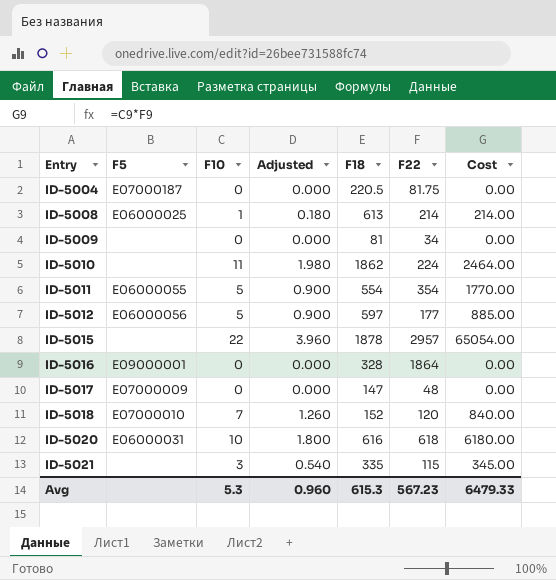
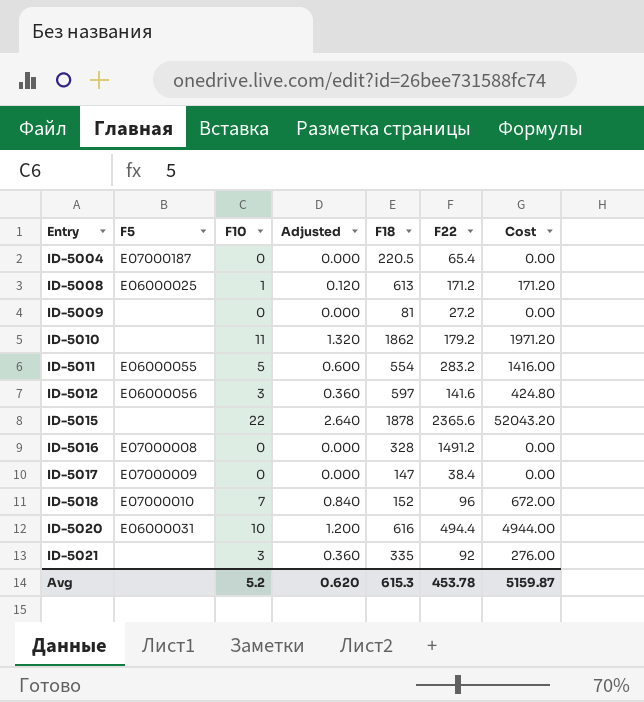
column Adjusted | formula: [F10] * 0.18 -> [F10] * 0.12
ID-5004 | F22: 81.75 -> 65.4
ID-5008 | F22: 214 -> 171.2
ID-5008 | Cost: 214.00 -> 171.20
ID-5009 | F22: 34 -> 27.2
ID-5010 | F22: 224 -> 179.2
ID-5010 | Cost: 2464.00 -> 1971.20
ID-5011 | F22: 354 -> 283.2
ID-5011 | Cost: 1770.00 -> 1416.00
ID-5012 | F10: 5 -> 3
ID-5012 | F22: 177 -> 141.6
ID-5012 | Cost: 885.00 -> 424.80
ID-5015 | F22: 2957 -> 2365.6
ID-5015 | Cost: 65054.00 -> 52043.20
ID-5016 | F5: E09000001 -> E07000008
ID-5016 | F22: 1864 -> 1491.2
ID-5017 | F22: 48 -> 38.4
ID-5018 | F22: 120 -> 96
ID-5018 | Cost: 840.00 -> 672.00
ID-5020 | F22: 618 -> 494.4
ID-5020 | Cost: 6180.00 -> 4944.00
ID-5021 | F22: 115 -> 92
ID-5021 | Cost: 345.00 -> 276.00
Avg | F10: 5.3 -> 5.2
Avg | Adjusted: 0.960 -> 0.620
Avg | F22: 567.23 -> 453.78
Avg | Cost: 6479.33 -> 5159.87

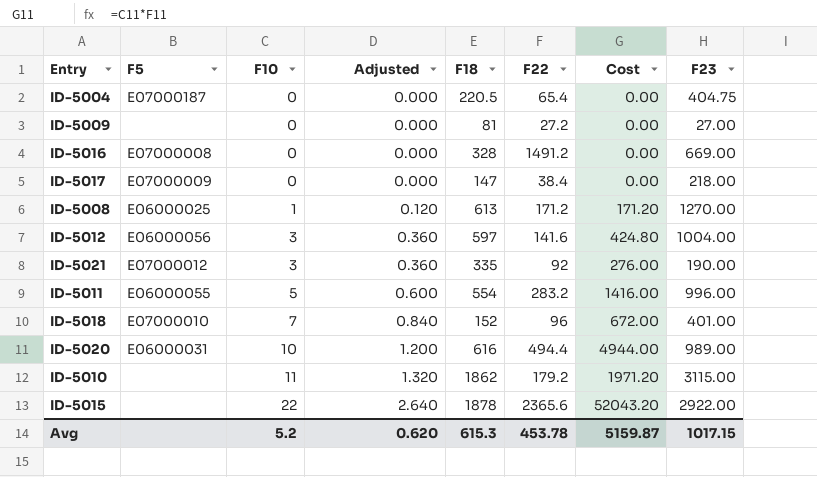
row order: Entry ascending -> F10 ascending
column F23 | position: none -> 8
ID-5021 | F5: none -> E07000012

